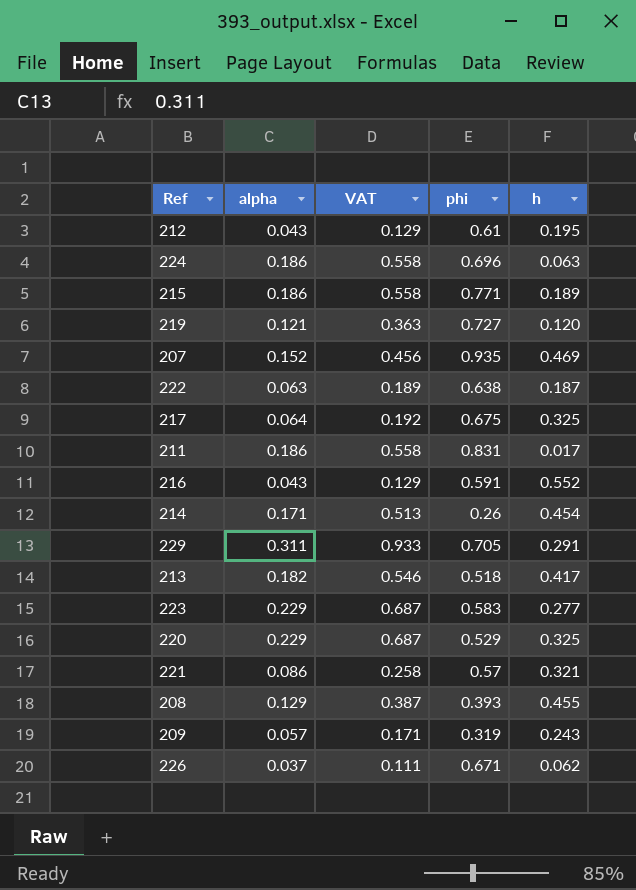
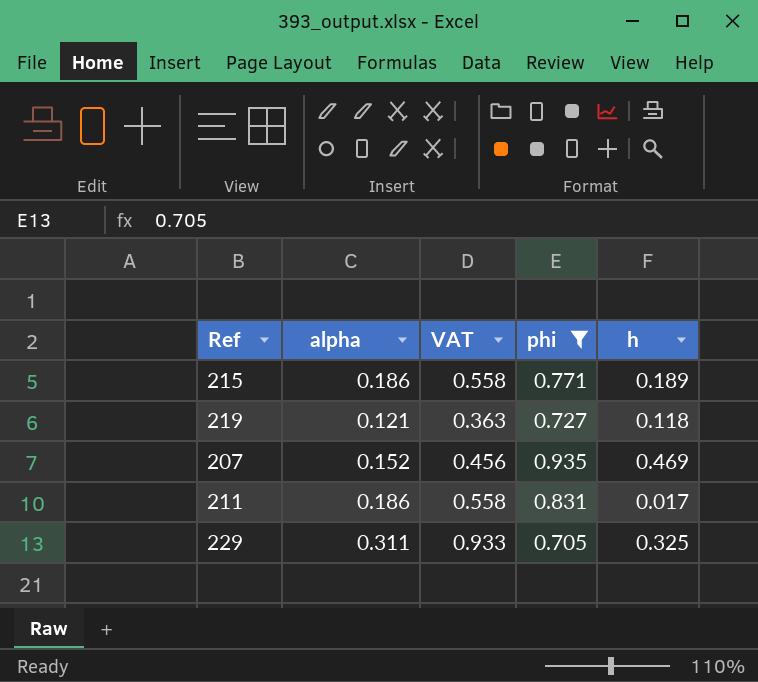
filter: none -> phi >= 0.705
219 | h: 0.120 -> 0.118
229 | h: 0.291 -> 0.325

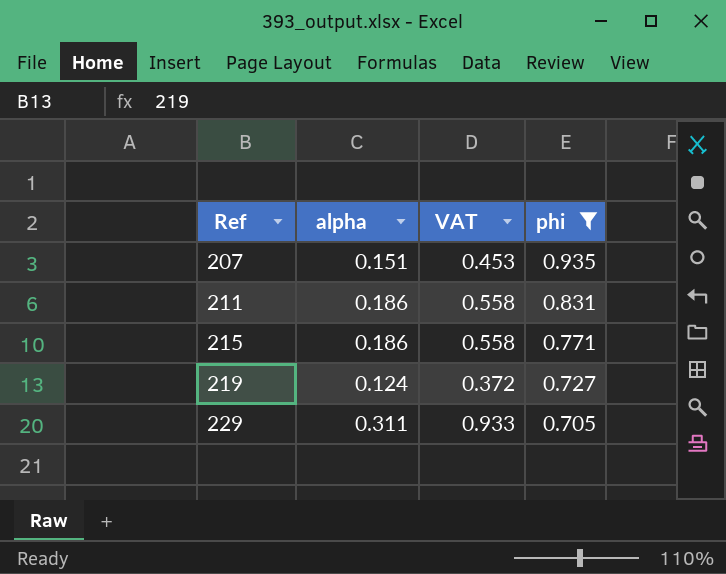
row order: none -> Ref ascending
column h | position: 5 -> none
207 | alpha: 0.152 -> 0.151
207 | VAT: 0.456 -> 0.453
219 | alpha: 0.121 -> 0.124
219 | VAT: 0.363 -> 0.372

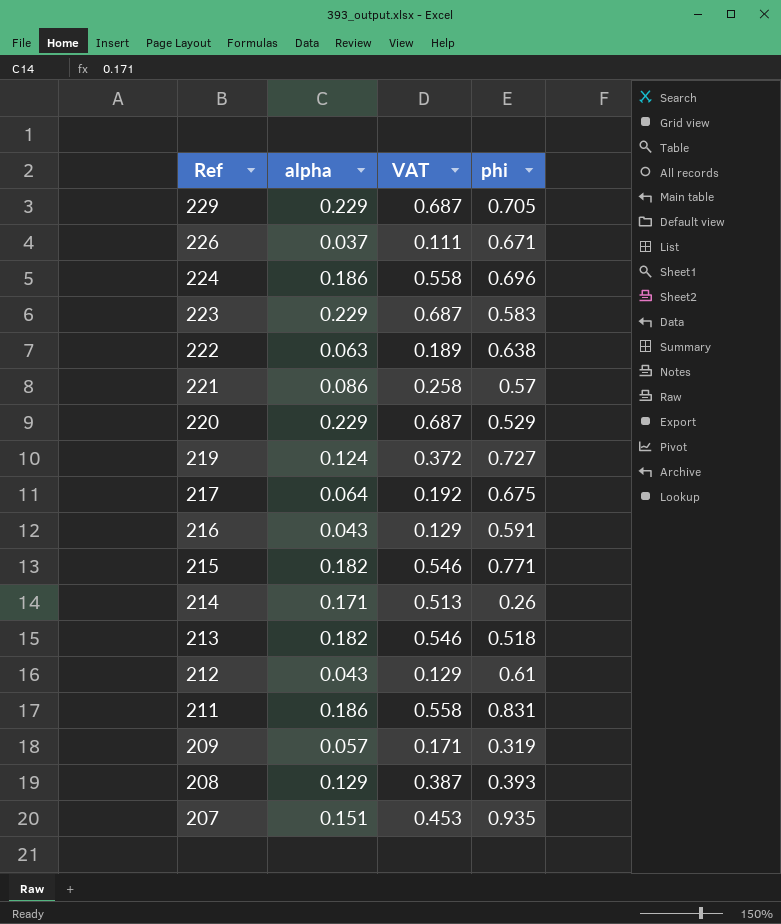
filter: phi >= 0.705 -> none
row order: Ref ascending -> Ref descending
229 | alpha: 0.311 -> 0.229
229 | VAT: 0.933 -> 0.687
215 | alpha: 0.186 -> 0.182
215 | VAT: 0.558 -> 0.546

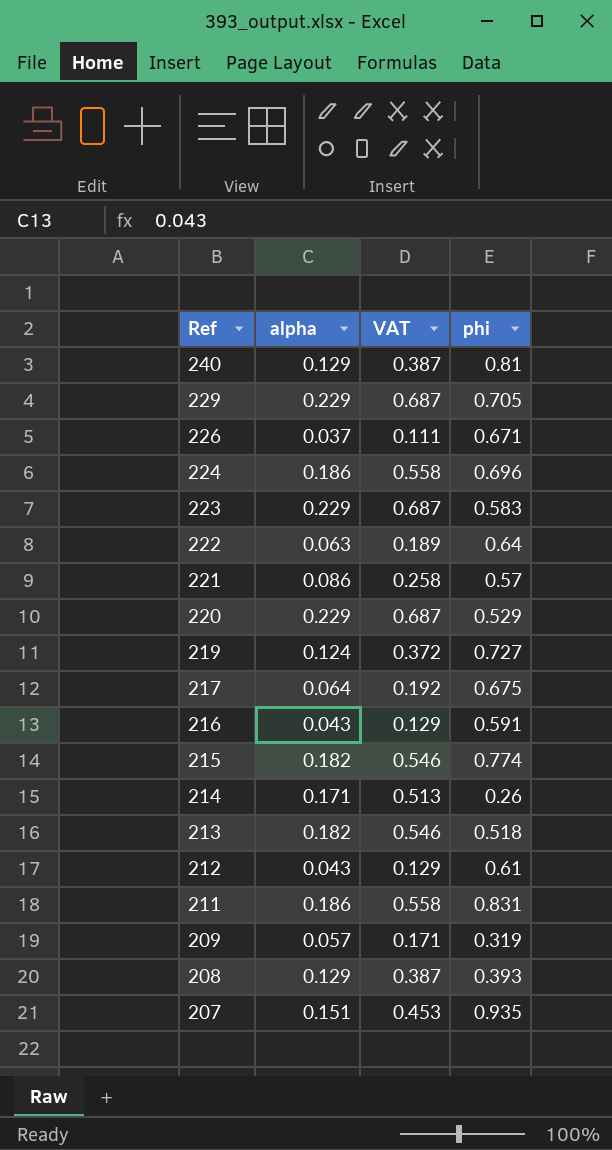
row 240: none -> 0.129 | 0.387 | 0.81
222 | phi: 0.638 -> 0.64
215 | phi: 0.771 -> 0.774

